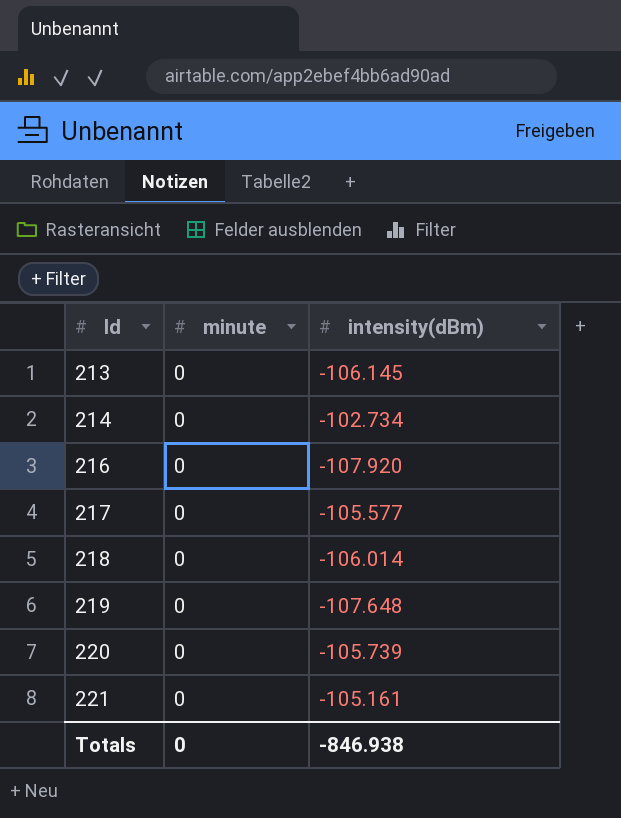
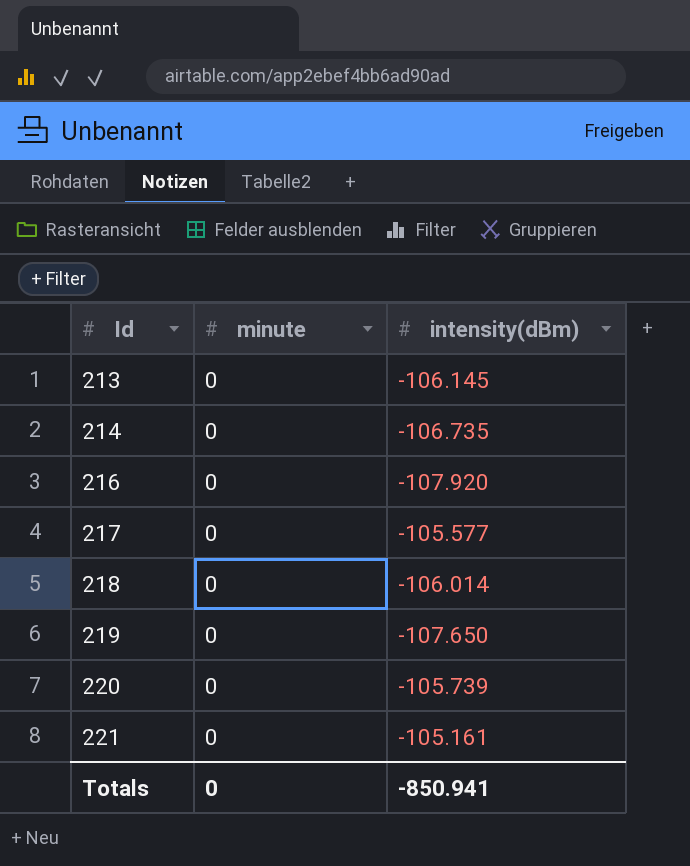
214 | intensity(dBm): -102.734 -> -106.735
219 | intensity(dBm): -107.648 -> -107.650
Totals | intensity(dBm): -846.938 -> -850.941

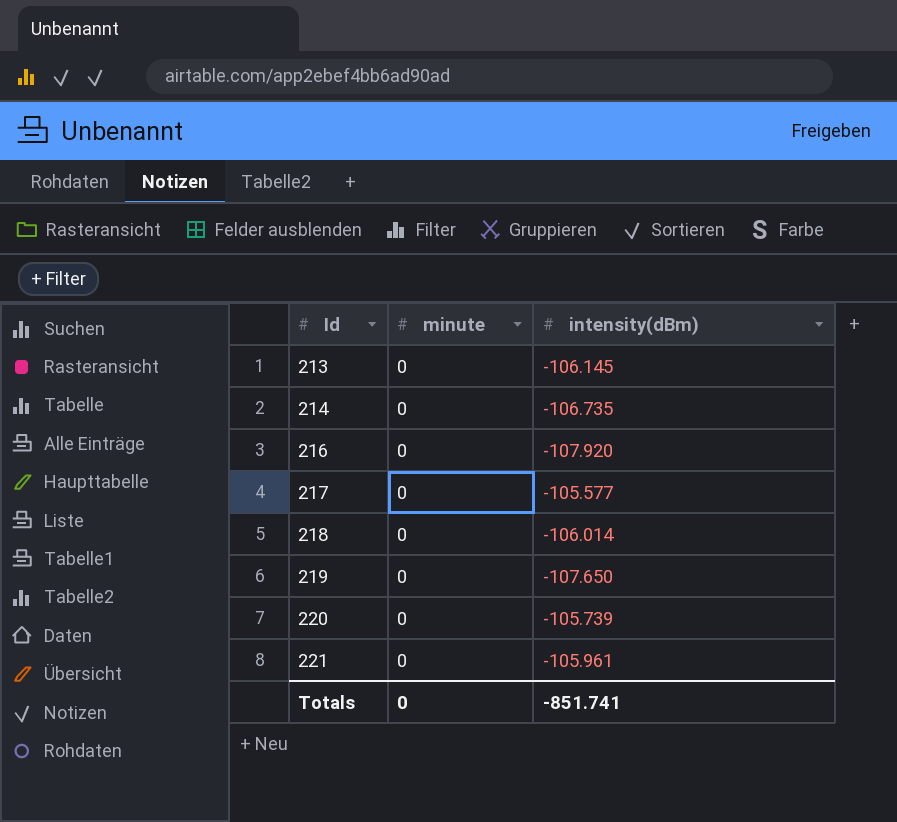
221 | intensity(dBm): -105.161 -> -105.961
Totals | intensity(dBm): -850.941 -> -851.741

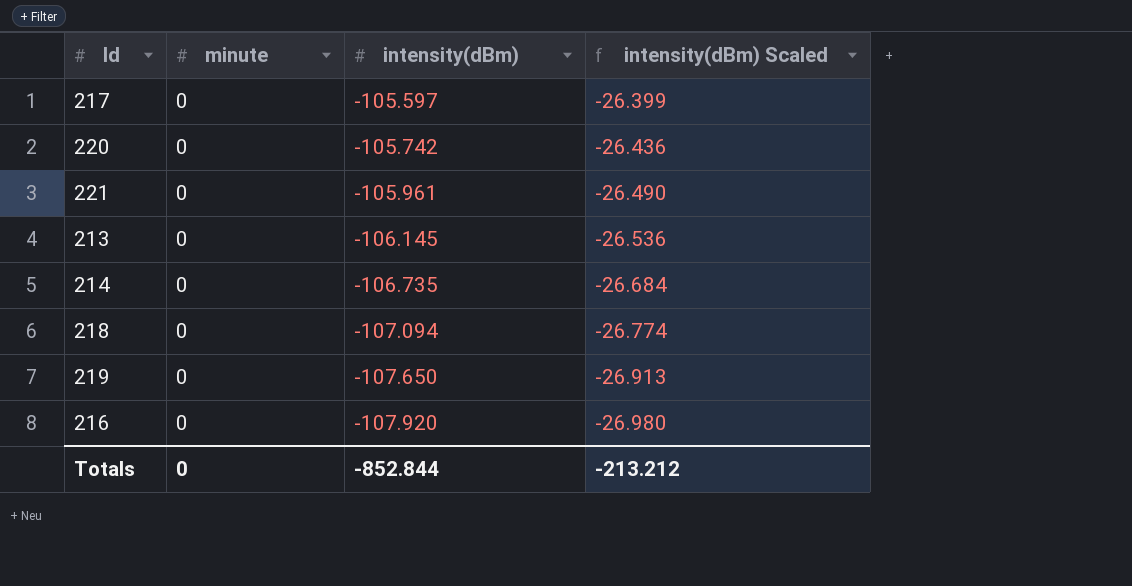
row order: Id ascending -> intensity(dBm) descending
column intensity(dBm) Scaled | formula: none -> [intensity(dBm)] * 0.25
217 | intensity(dBm): -105.577 -> -105.597
220 | intensity(dBm): -105.739 -> -105.742
218 | intensity(dBm): -106.014 -> -107.094
Totals | intensity(dBm): -851.741 -> -852.844

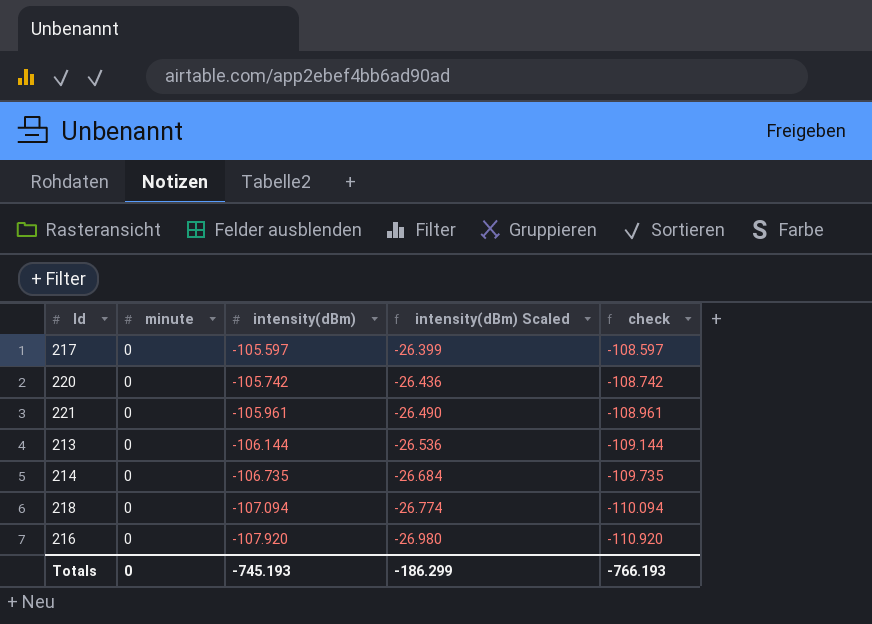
column check | formula: none -> [intensity(dBm)] - 3
row 219: 0 | -107.650 | -26.913 -> none
213 | intensity(dBm): -106.145 -> -106.144
Totals | intensity(dBm): -852.844 -> -745.193
Totals | intensity(dBm) Scaled: -213.212 -> -186.299

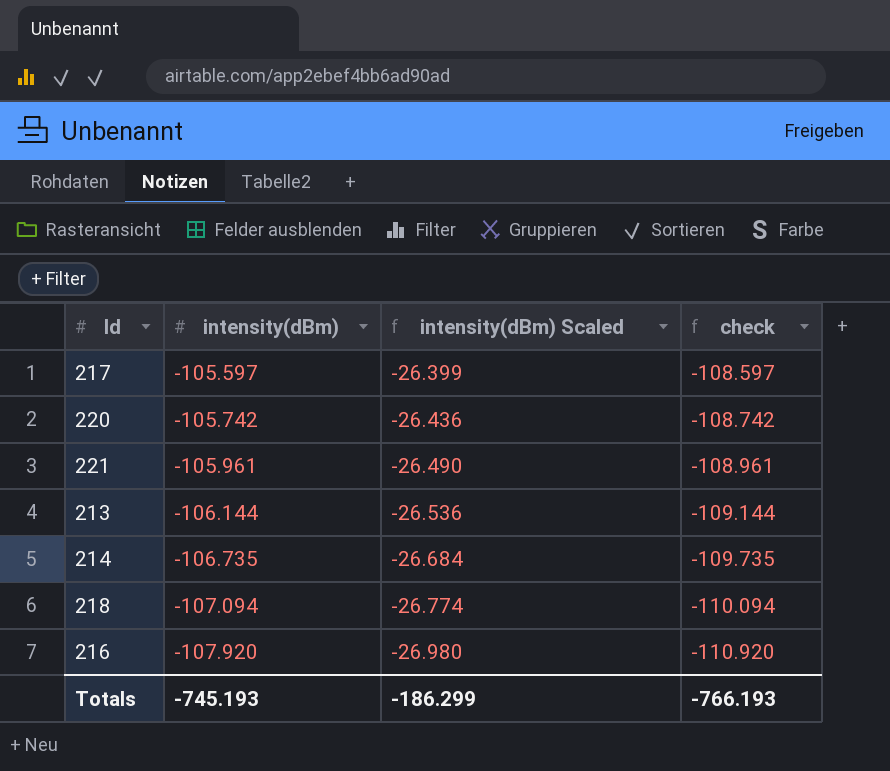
column minute | position: 2 -> none

